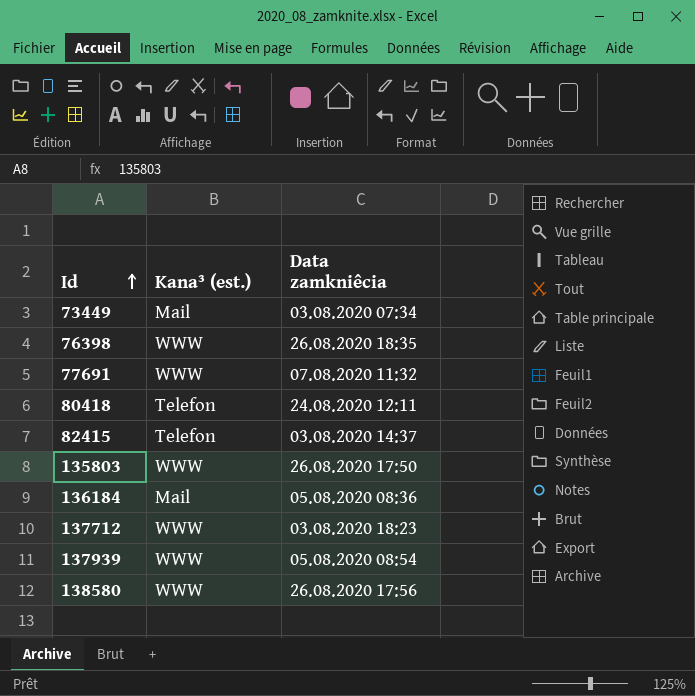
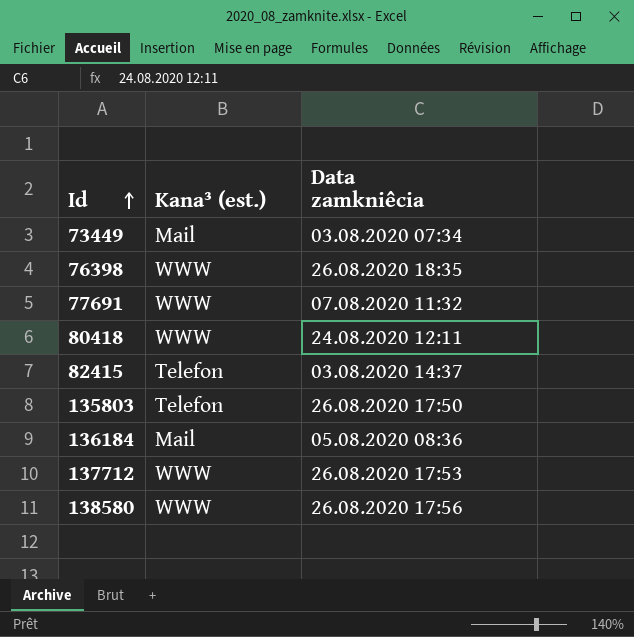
row 137939: WWW | 05.08.2020 08:54 -> none
80418 | Kana³ (est.): Telefon -> WWW
135803 | Kana³ (est.): WWW -> Telefon
137712 | Data zamkniêcia: 03.08.2020 18:23 -> 26.08.2020 17:53

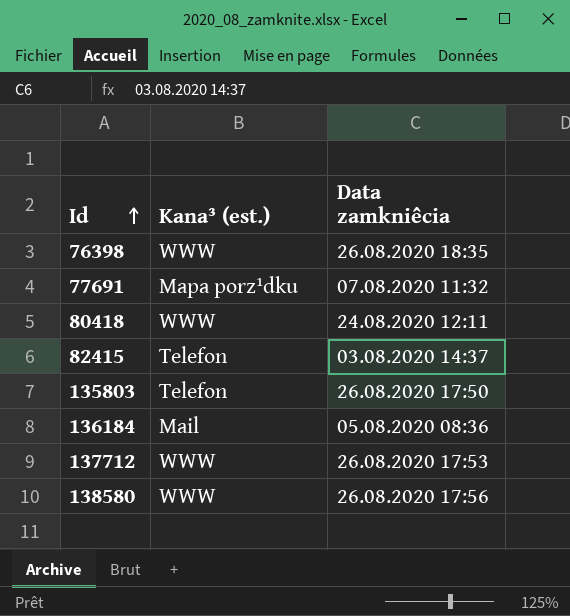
row 73449: Mail | 03.08.2020 07:34 -> none
77691 | Kana³ (est.): WWW -> Mapa porz¹dku

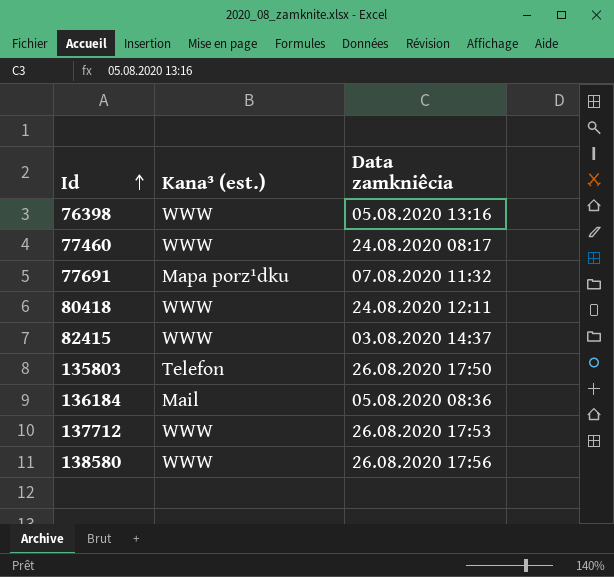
76398 | Data zamkniêcia: 26.08.2020 18:35 -> 05.08.2020 13:16
row 77460: none -> WWW | 24.08.2020 08:17
82415 | Kana³ (est.): Telefon -> WWW

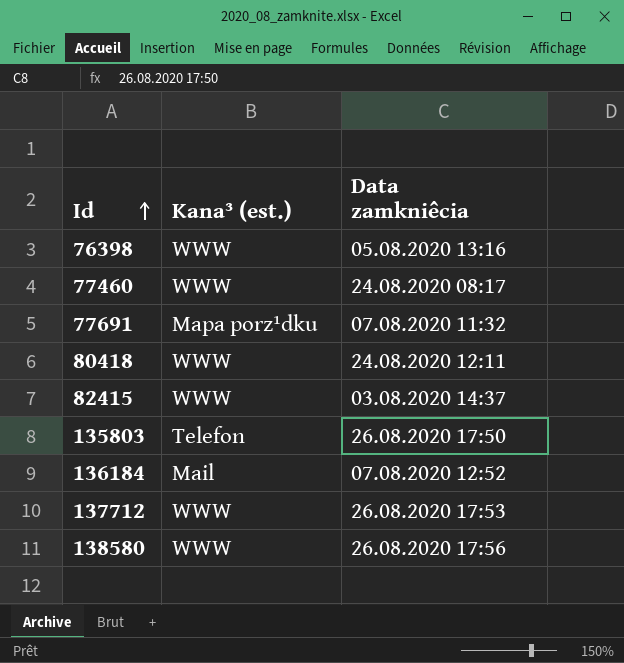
136184 | Data zamkniêcia: 05.08.2020 08:36 -> 07.08.2020 12:52

